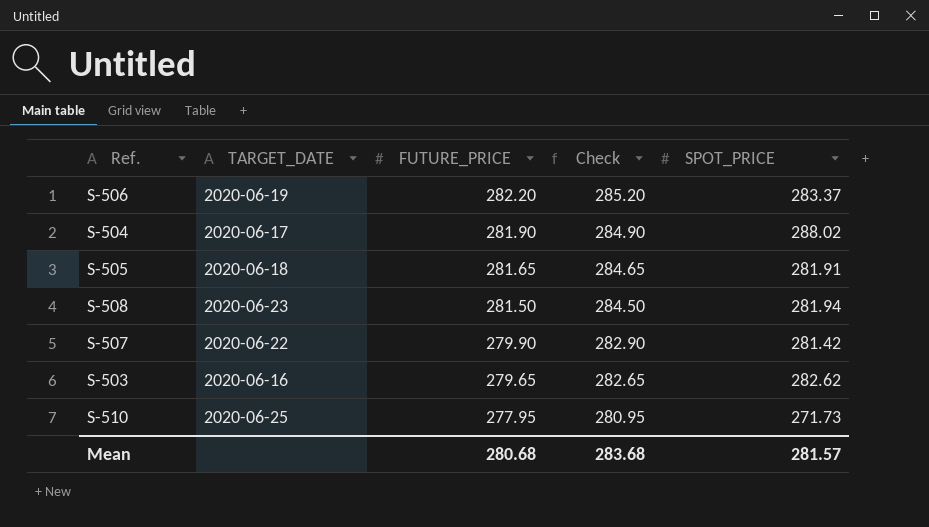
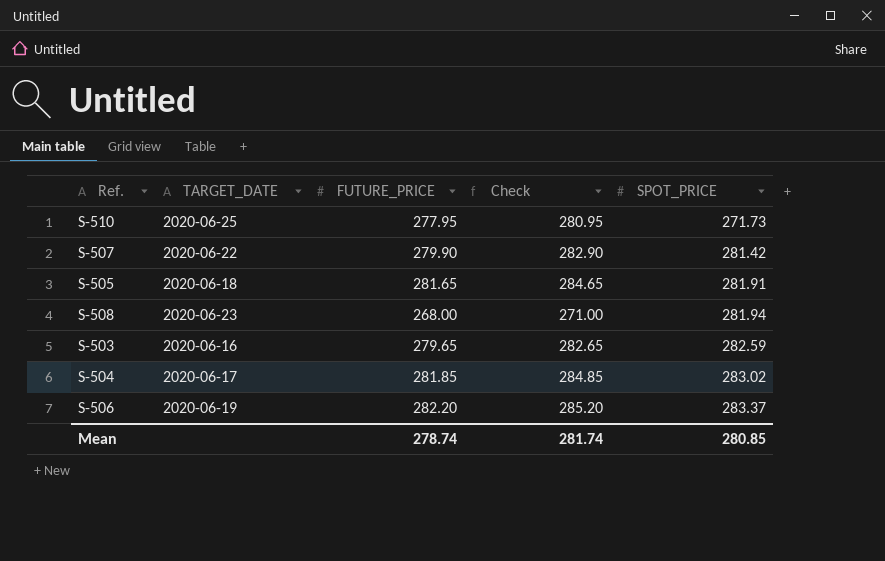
row order: FUTURE_PRICE descending -> SPOT_PRICE ascending
S-508 | FUTURE_PRICE: 281.50 -> 268.00
S-508 | Check: 284.50 -> 271.00
S-503 | SPOT_PRICE: 282.62 -> 282.59
S-504 | FUTURE_PRICE: 281.90 -> 281.85
S-504 | Check: 284.90 -> 284.85
S-504 | SPOT_PRICE: 288.02 -> 283.02
Mean | FUTURE_PRICE: 280.68 -> 278.74
Mean | Check: 283.68 -> 281.74
Mean | SPOT_PRICE: 281.57 -> 280.85

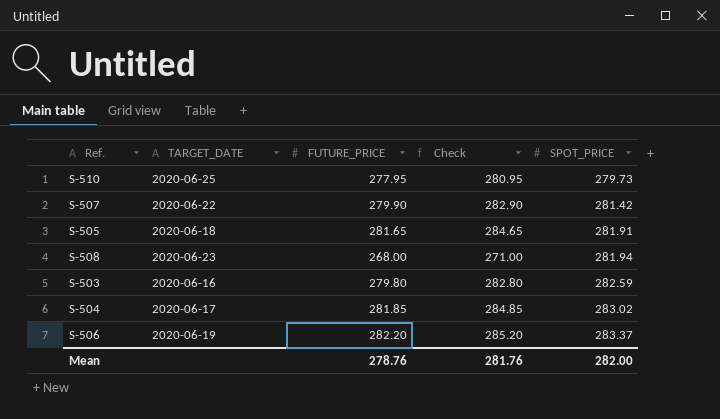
S-510 | SPOT_PRICE: 271.73 -> 279.73
S-503 | FUTURE_PRICE: 279.65 -> 279.80
S-503 | Check: 282.65 -> 282.80
Mean | FUTURE_PRICE: 278.74 -> 278.76
Mean | Check: 281.74 -> 281.76
Mean | SPOT_PRICE: 280.85 -> 282.00

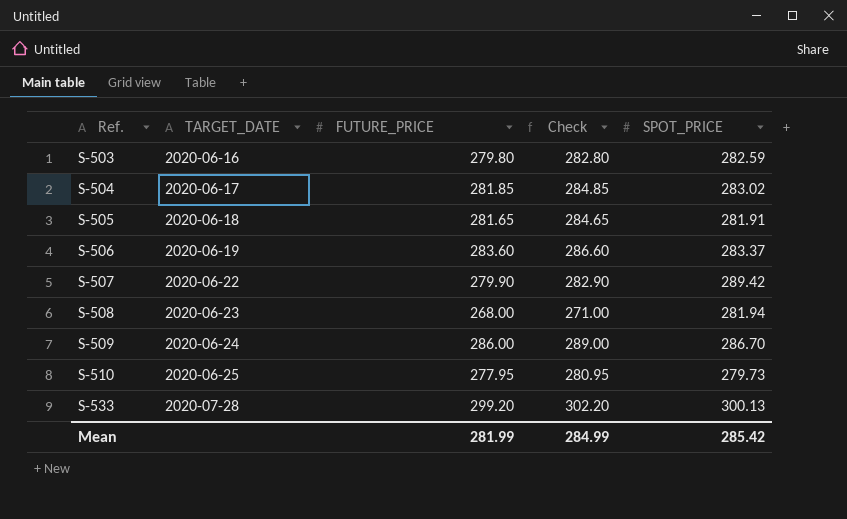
row order: SPOT_PRICE ascending -> Ref. ascending
S-506 | FUTURE_PRICE: 282.20 -> 283.60
S-506 | Check: 285.20 -> 286.60
S-507 | SPOT_PRICE: 281.42 -> 289.42
row S-509: none -> 2020-06-24 | 286.00 | 289.00 | 286.70
row S-533: none -> 2020-07-28 | 299.20 | 302.20 | 300.13
Mean | FUTURE_PRICE: 278.76 -> 281.99
Mean | Check: 281.76 -> 284.99
Mean | SPOT_PRICE: 282.00 -> 285.42

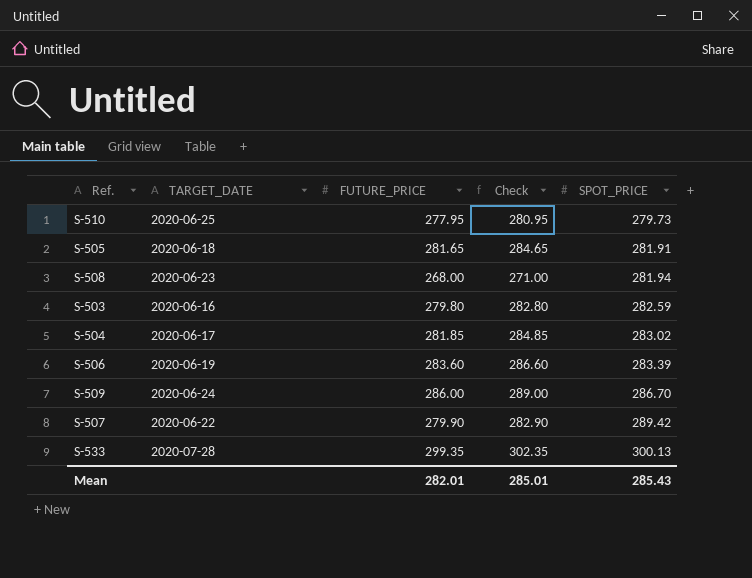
row order: Ref. ascending -> SPOT_PRICE ascending
S-506 | SPOT_PRICE: 283.37 -> 283.39
S-533 | FUTURE_PRICE: 299.20 -> 299.35
S-533 | Check: 302.20 -> 302.35
Mean | FUTURE_PRICE: 281.99 -> 282.01
Mean | Check: 284.99 -> 285.01
Mean | SPOT_PRICE: 285.42 -> 285.43

